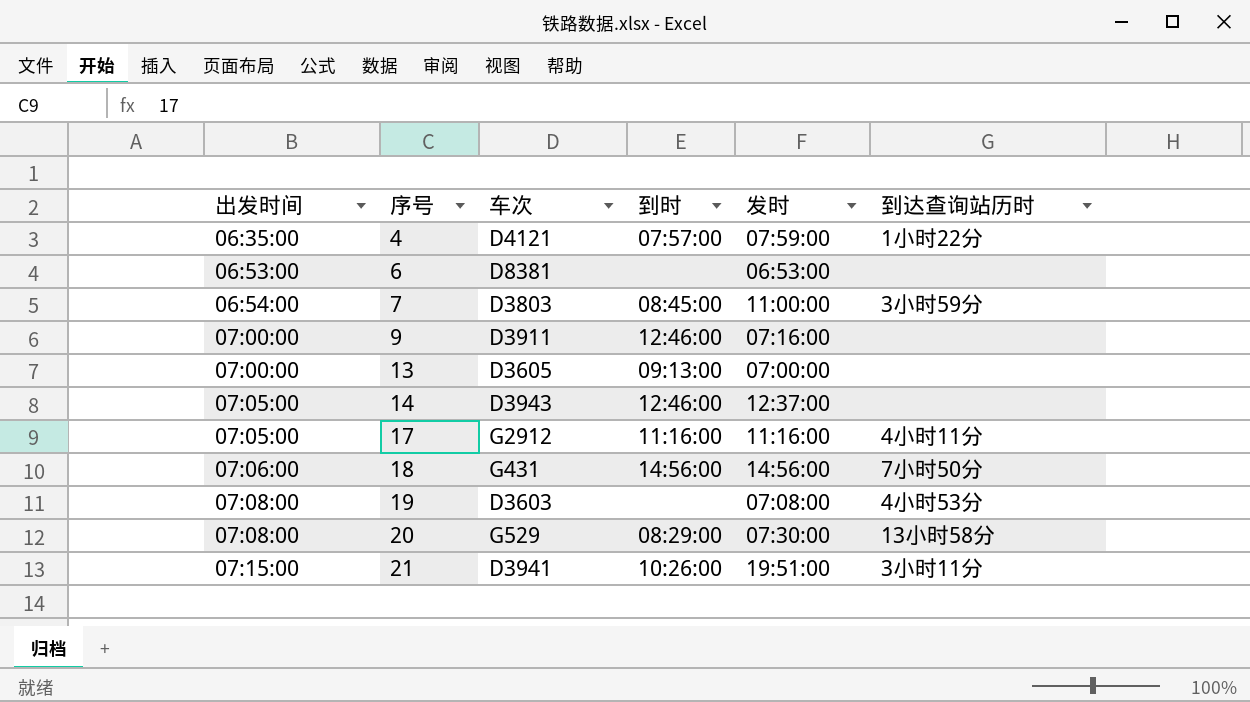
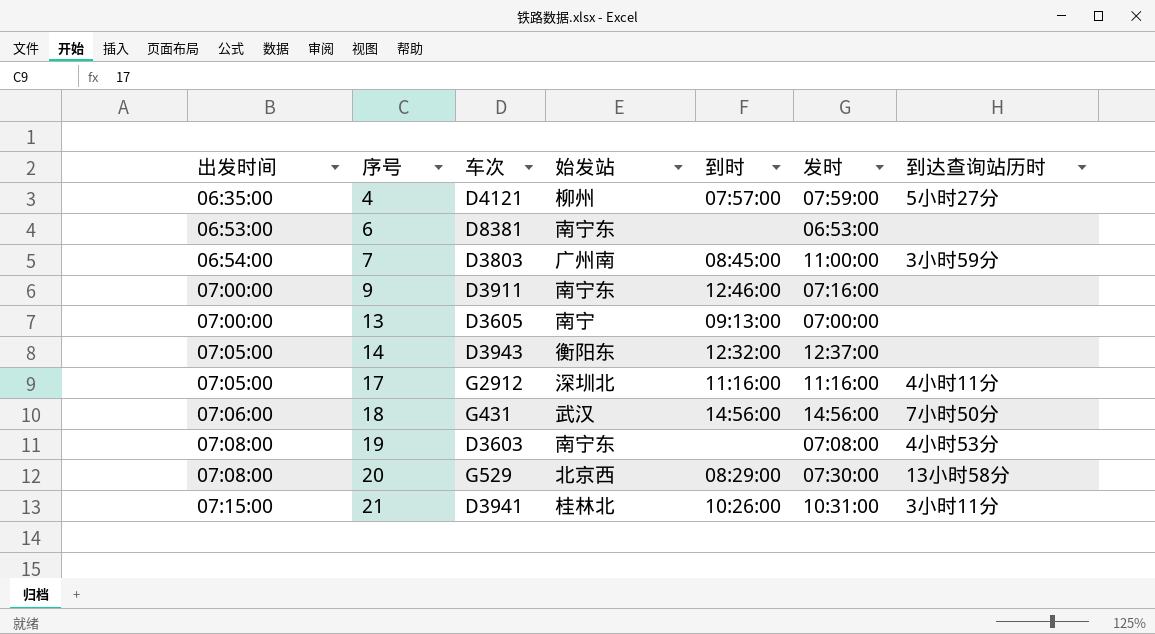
column 始发站 | position: none -> 4
4 | 到达查询站历时: 1小时22分 -> 5小时27分
14 | 到时: 12:46:00 -> 12:32:00
21 | 发时: 19:51:00 -> 10:31:00

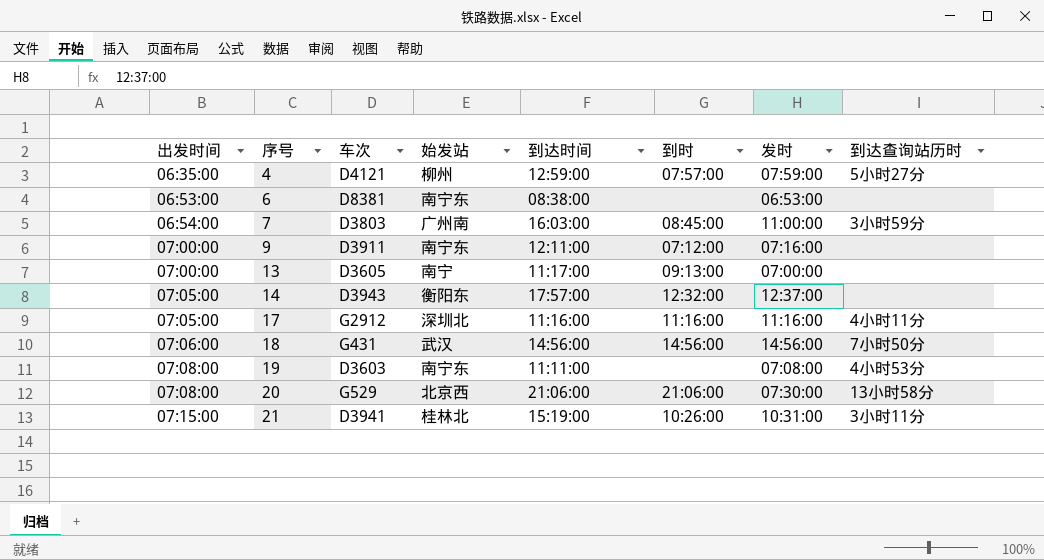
column 到达时间 | position: none -> 5
9 | 到时: 12:46:00 -> 07:12:00
20 | 到时: 08:29:00 -> 21:06:00

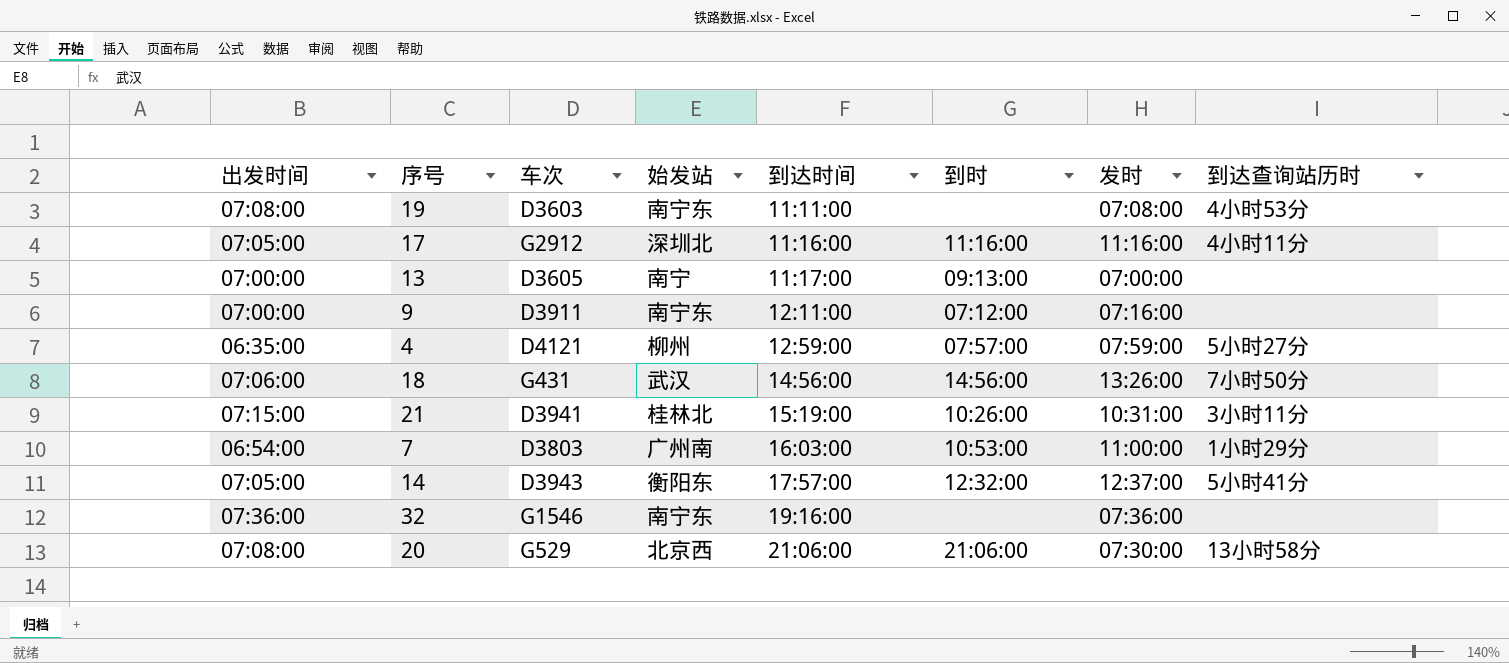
row order: 出发时间 ascending -> 到达时间 ascending
row 6: 06:53:00 | D8381 | 南宁东 | 08:38:00 | none | 06:53:00 | none -> none
18 | 发时: 14:56:00 -> 13:26:00
7 | 到时: 08:45:00 -> 10:53:00
7 | 到达查询站历时: 3小时59分 -> 1小时29分
14 | 到达查询站历时: none -> 5小时41分
row 32: none -> 07:36:00 | G1546 | 南宁东 | 19:16:00 | none | 07:36:00 | none

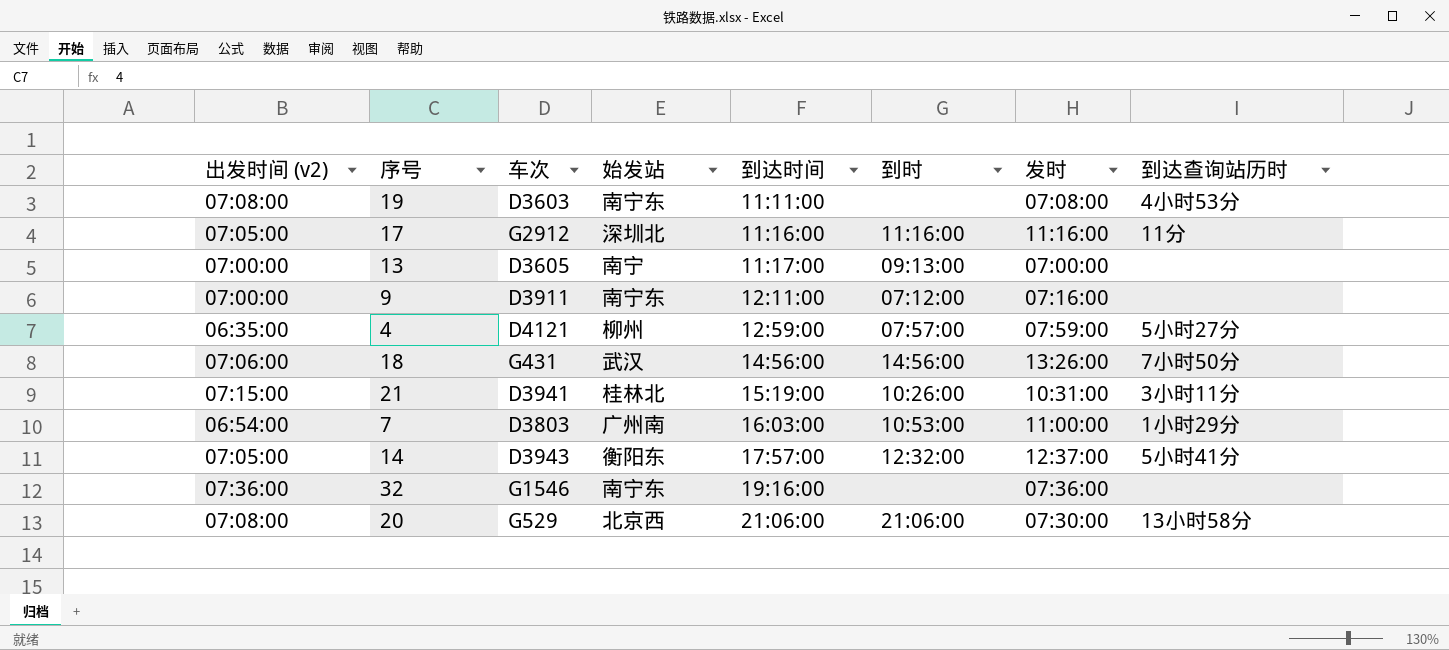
column name: 出发时间 -> 出发时间 (v2)
17 | 到达查询站历时: 4小时11分 -> 11分

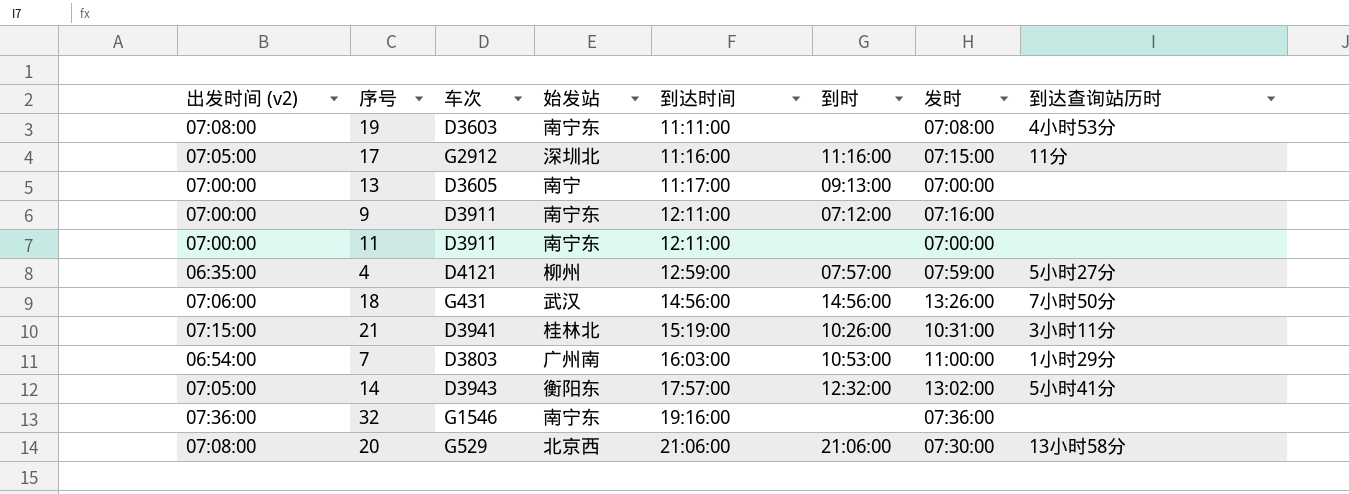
17 | 发时: 11:16:00 -> 07:15:00
row 11: none -> 07:00:00 | D3911 | 南宁东 | 12:11:00 | none | 07:00:00 | none
14 | 发时: 12:37:00 -> 13:02:00

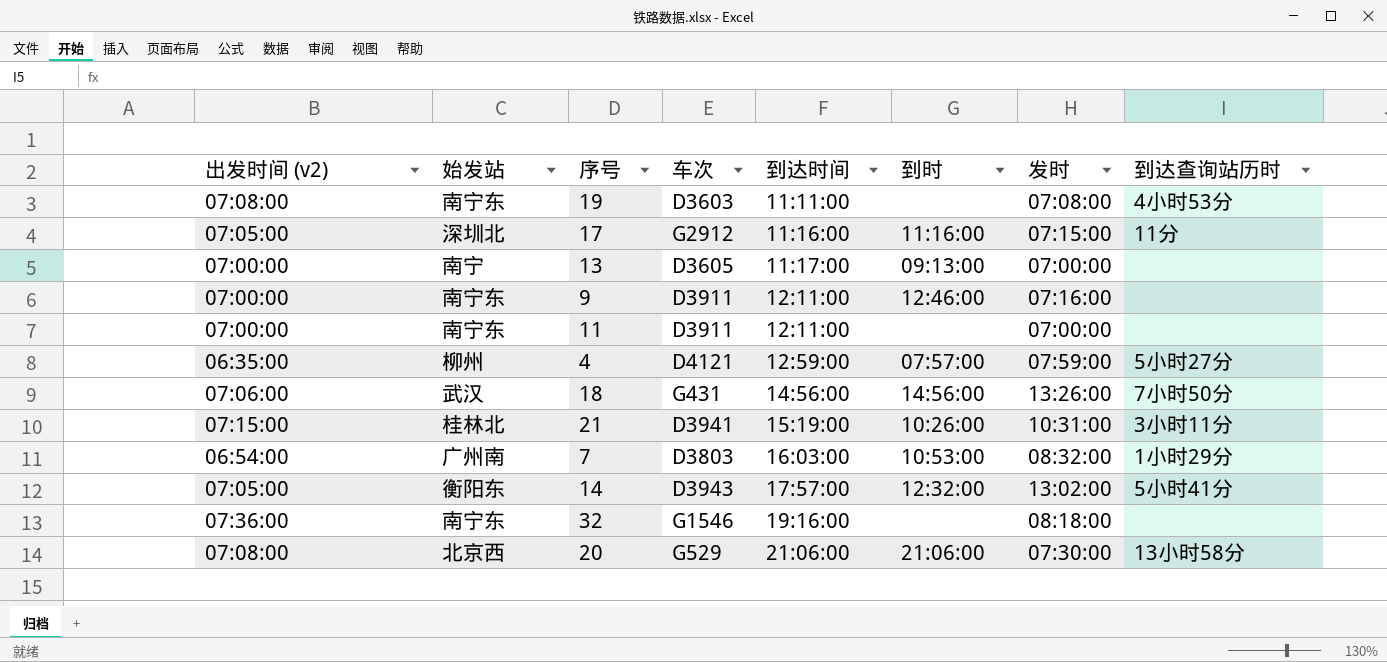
column 始发站 | position: 4 -> 2
9 | 到时: 07:12:00 -> 12:46:00
7 | 发时: 11:00:00 -> 08:32:00
32 | 发时: 07:36:00 -> 08:18:00

